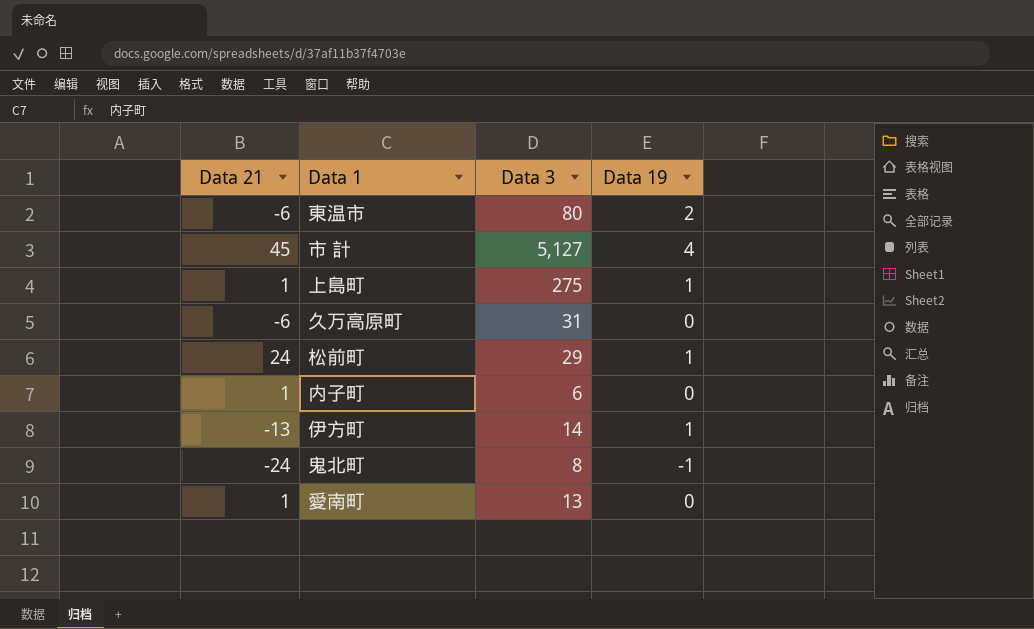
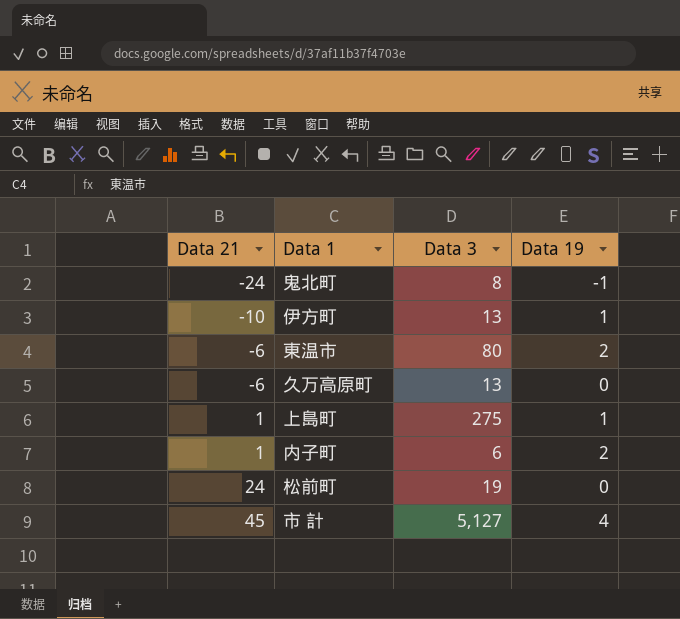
row order: none -> Data 21 ascending
row 愛南町: 1 | 13 | 0 -> none
伊方町 | Data 21: -13 -> -10
伊方町 | Data 3: 14 -> 13
久万高原町 | Data 3: 31 -> 13
内子町 | Data 19: 0 -> 2
松前町 | Data 3: 29 -> 19
松前町 | Data 19: 1 -> 0

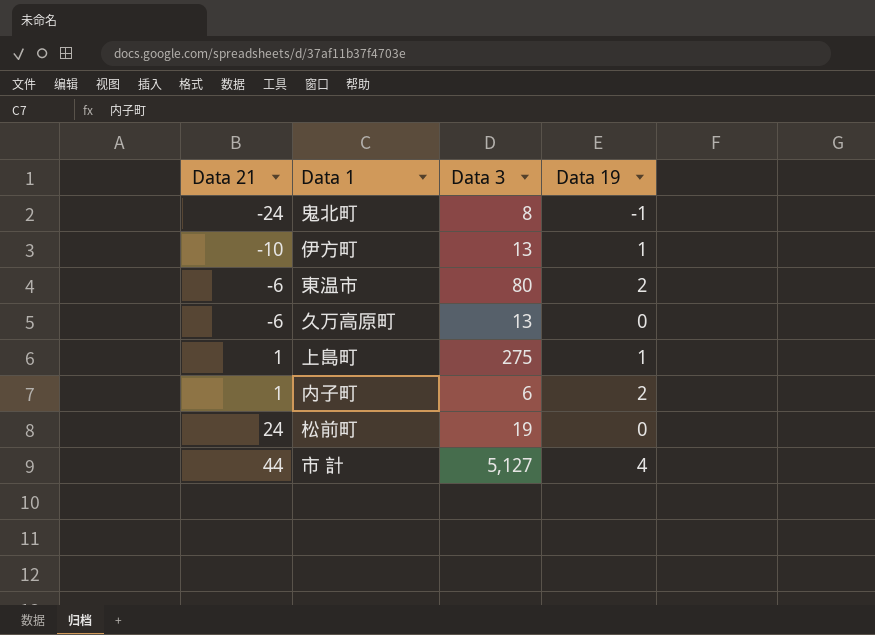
市 計 | Data 21: 45 -> 44

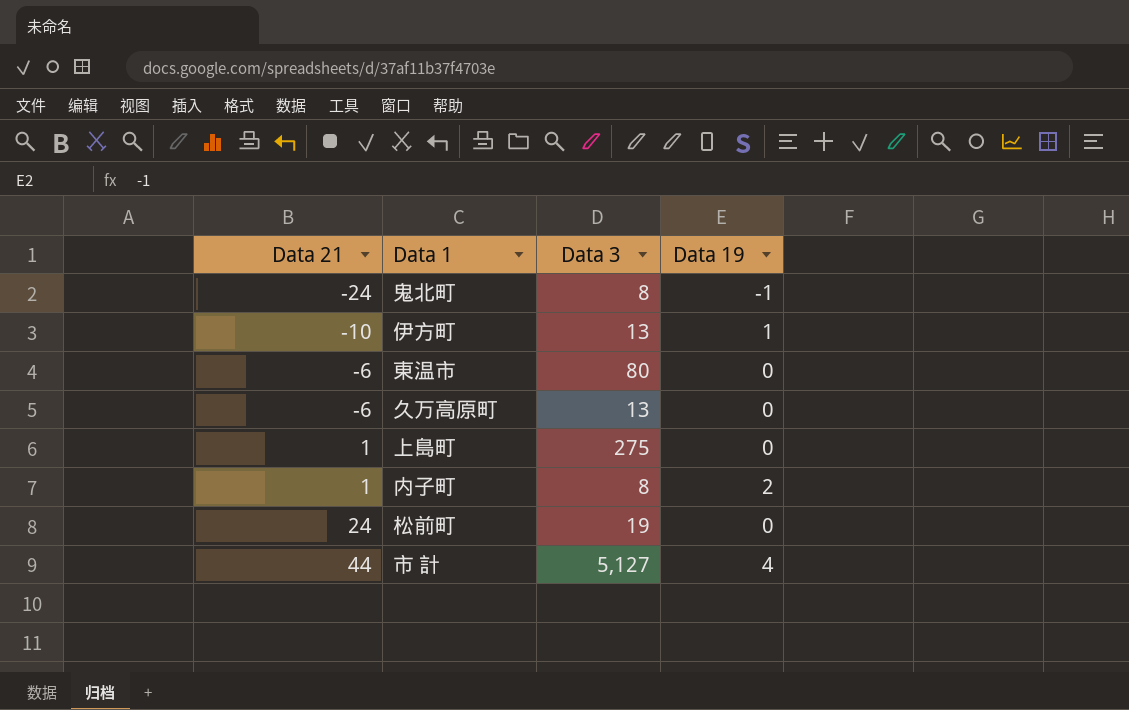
東温市 | Data 19: 2 -> 0
上島町 | Data 19: 1 -> 0
内子町 | Data 3: 6 -> 8

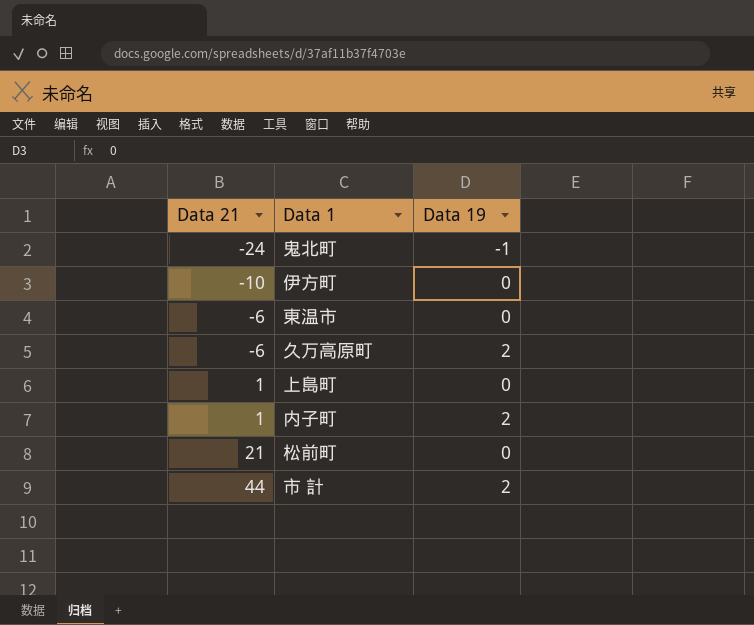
column Data 3 | position: 3 -> none
伊方町 | Data 19: 1 -> 0
久万高原町 | Data 19: 0 -> 2
松前町 | Data 21: 24 -> 21
市 計 | Data 19: 4 -> 2

